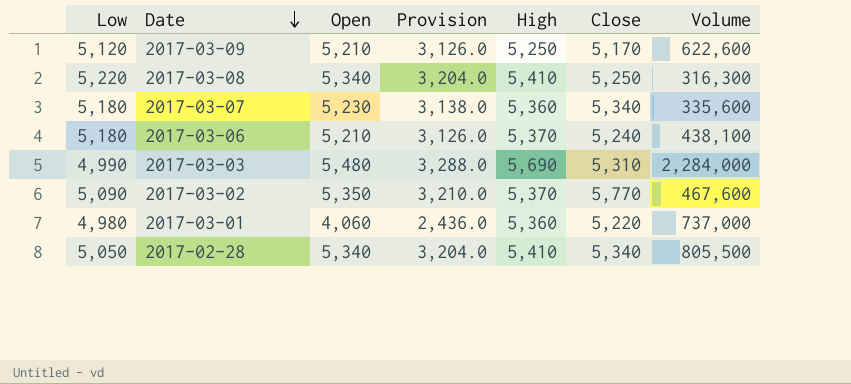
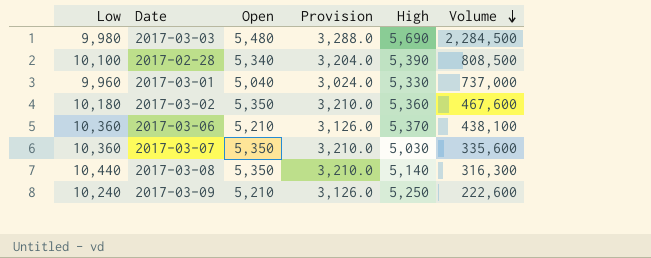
row order: Date descending -> Volume descending
column Close | position: 6 -> none
2017-03-03 | Low: 4,990 -> 9,980
2017-03-03 | Volume: 2,284,000 -> 2,284,500
2017-02-28 | Low: 5,050 -> 10,100
2017-02-28 | High: 5,410 -> 5,390
2017-02-28 | Volume: 805,500 -> 808,500
2017-03-01 | Low: 4,980 -> 9,960
2017-03-01 | Open: 4,060 -> 5,040
2017-03-01 | Provision: 2,436.0 -> 3,024.0
2017-03-01 | High: 5,360 -> 5,330
2017-03-02 | Low: 5,090 -> 10,180
2017-03-02 | High: 5,370 -> 5,360
2017-03-06 | Low: 5,180 -> 10,360
2017-03-07 | Low: 5,180 -> 10,360
2017-03-07 | Open: 5,230 -> 5,350
2017-03-07 | Provision: 3,138.0 -> 3,210.0
2017-03-07 | High: 5,360 -> 5,030
2017-03-08 | Low: 5,220 -> 10,440
2017-03-08 | Open: 5,340 -> 5,350
2017-03-08 | Provision: 3,204.0 -> 3,210.0
2017-03-08 | High: 5,410 -> 5,140
2017-03-09 | Low: 5,120 -> 10,240
2017-03-09 | Volume: 622,600 -> 222,600

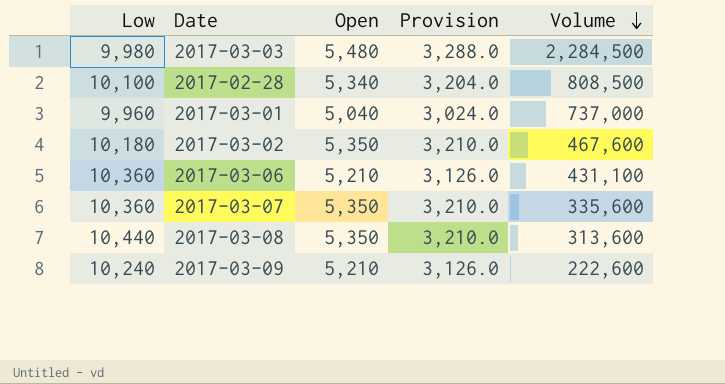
column High | position: 5 -> none
2017-03-06 | Volume: 438,100 -> 431,100
2017-03-08 | Volume: 316,300 -> 313,600

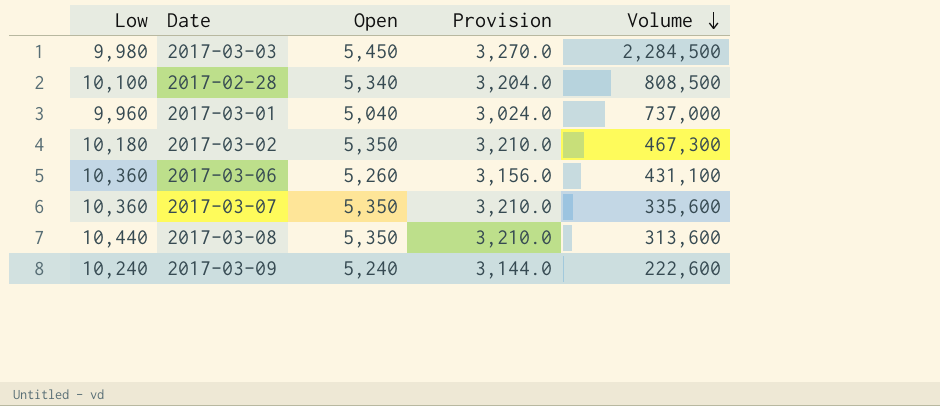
2017-03-03 | Open: 5,480 -> 5,450
2017-03-03 | Provision: 3,288.0 -> 3,270.0
2017-03-02 | Volume: 467,600 -> 467,300
2017-03-06 | Open: 5,210 -> 5,260
2017-03-06 | Provision: 3,126.0 -> 3,156.0
2017-03-09 | Open: 5,210 -> 5,240
2017-03-09 | Provision: 3,126.0 -> 3,144.0

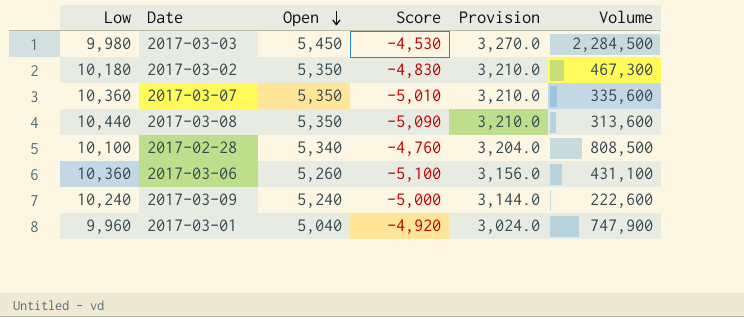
row order: Volume descending -> Open descending
column Score | formula: none -> [Open] - [Low]
2017-03-01 | Volume: 737,000 -> 747,900

